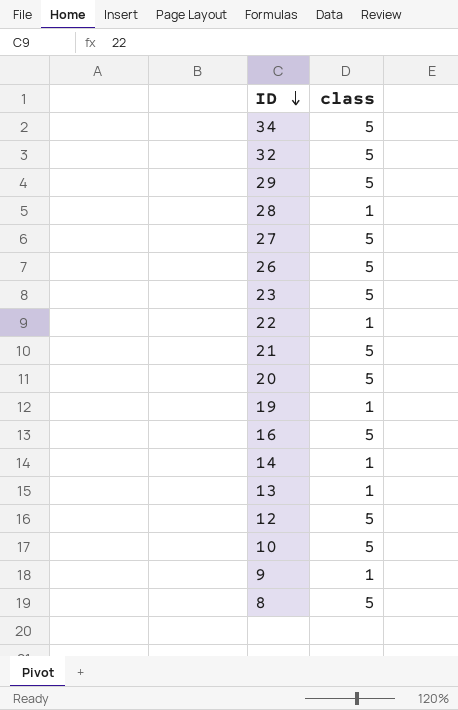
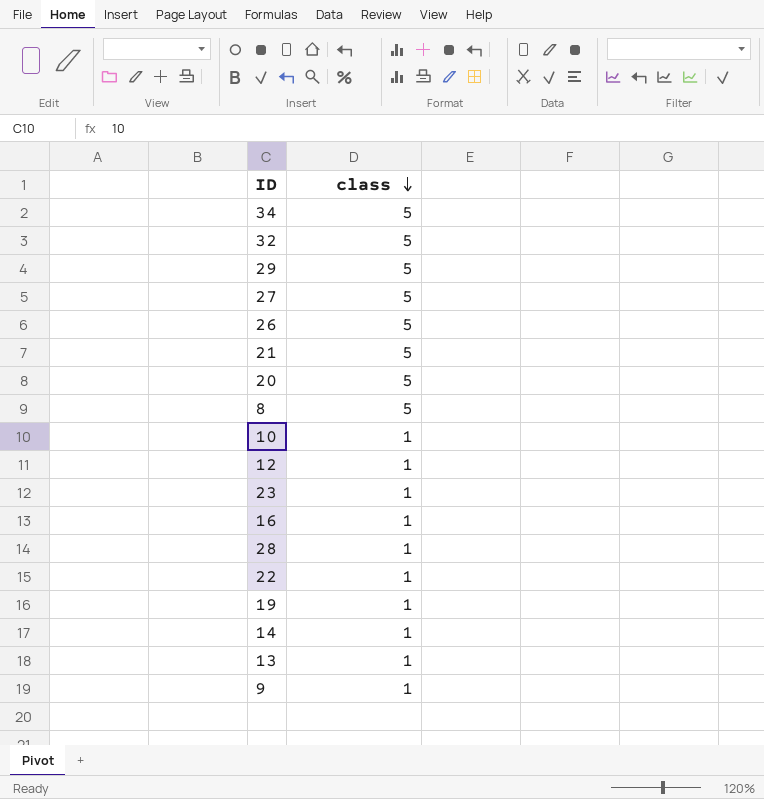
row order: ID descending -> class descending
10 | class: 5 -> 1
12 | class: 5 -> 1
23 | class: 5 -> 1
16 | class: 5 -> 1

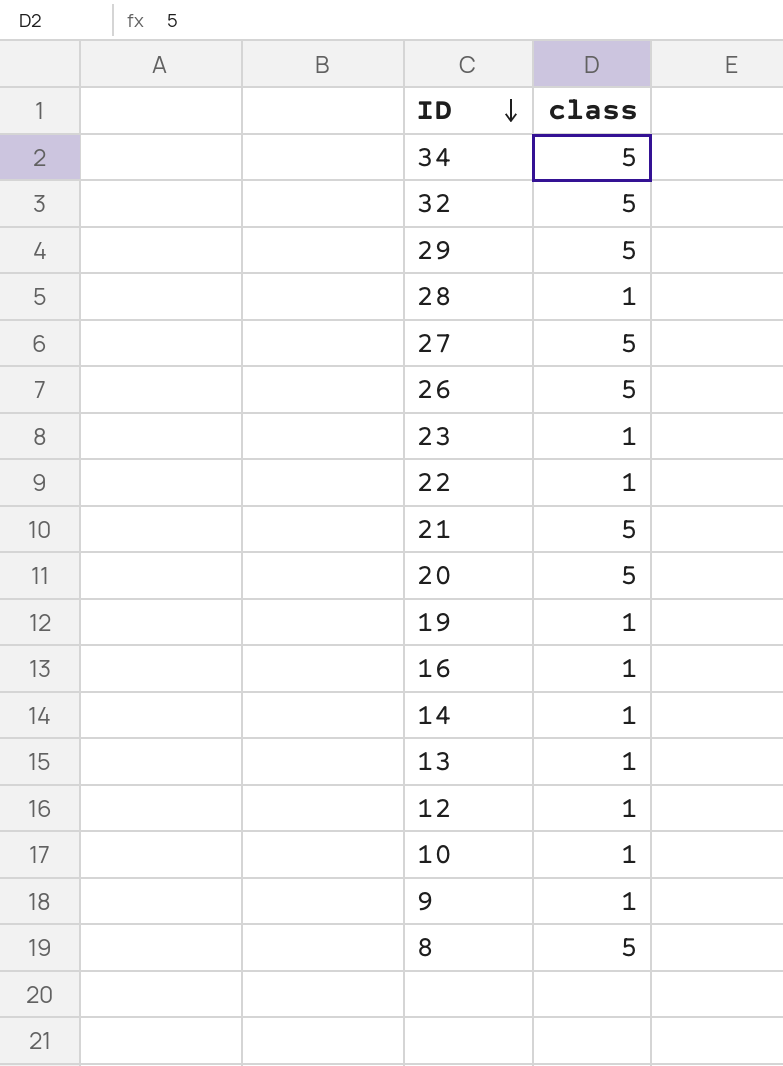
row order: class descending -> ID descending

